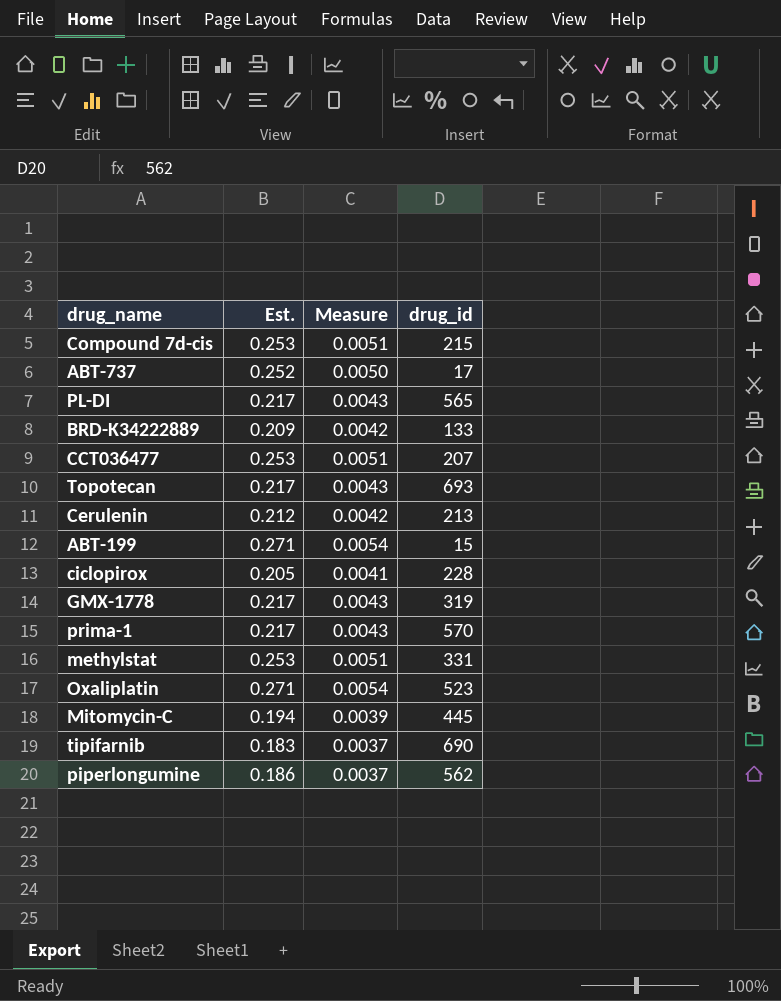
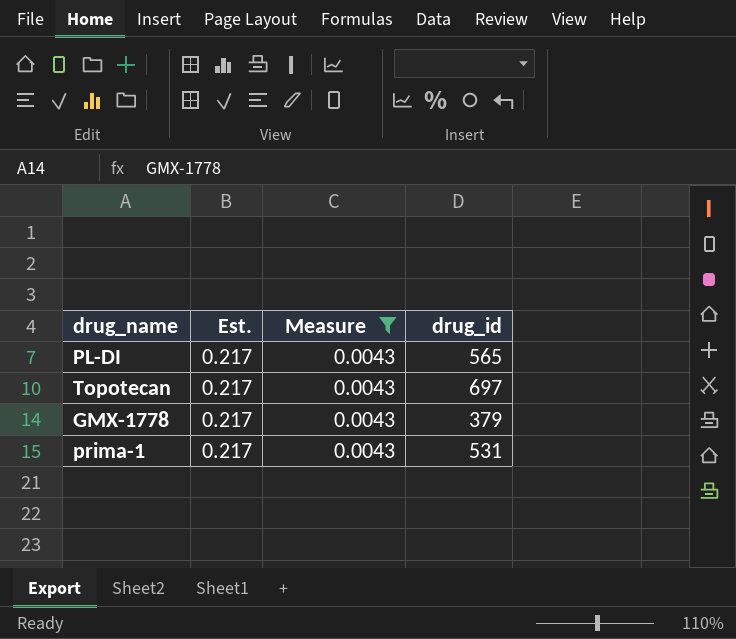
filter: none -> Measure = 0.0043
Topotecan | drug_id: 693 -> 697
GMX-1778 | drug_id: 319 -> 379
prima-1 | drug_id: 570 -> 531

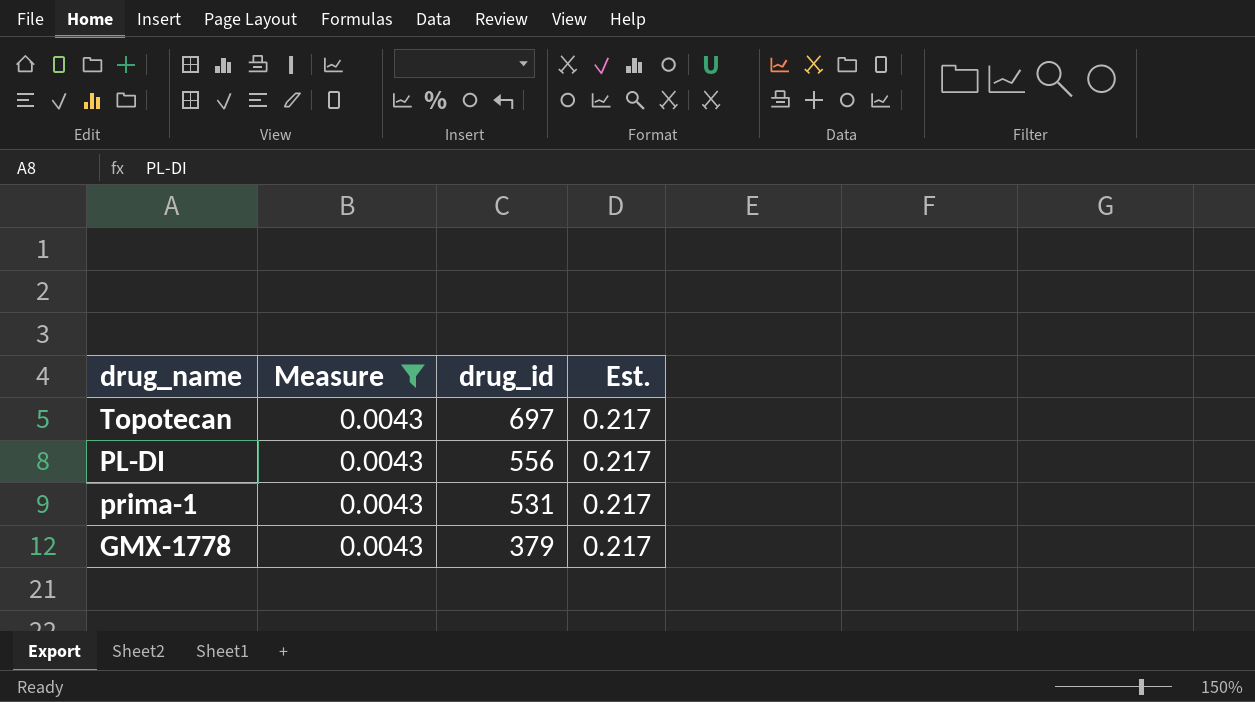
row order: none -> drug_id descending
column Est. | position: 2 -> 4
PL-DI | drug_id: 565 -> 556

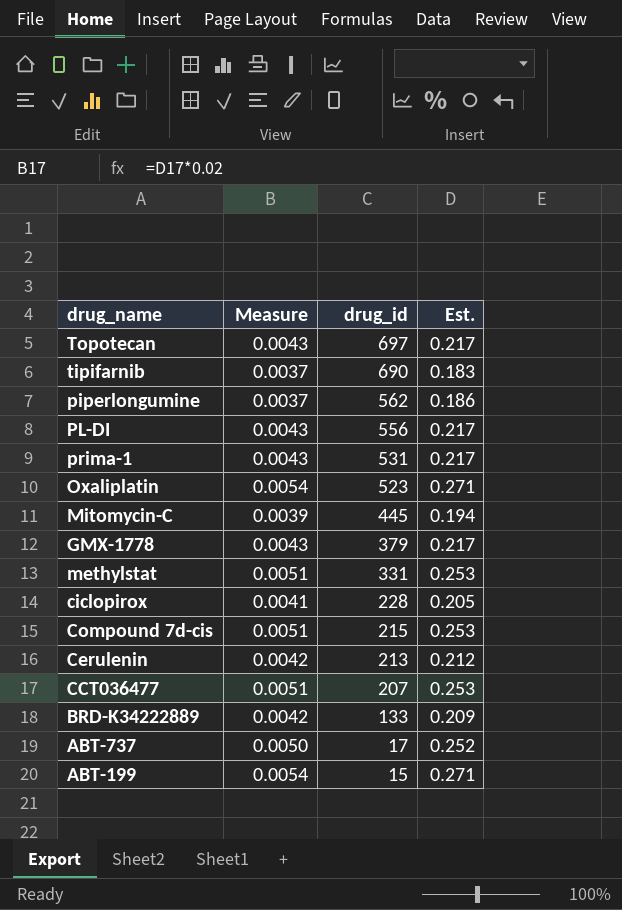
filter: Measure = 0.0043 -> none

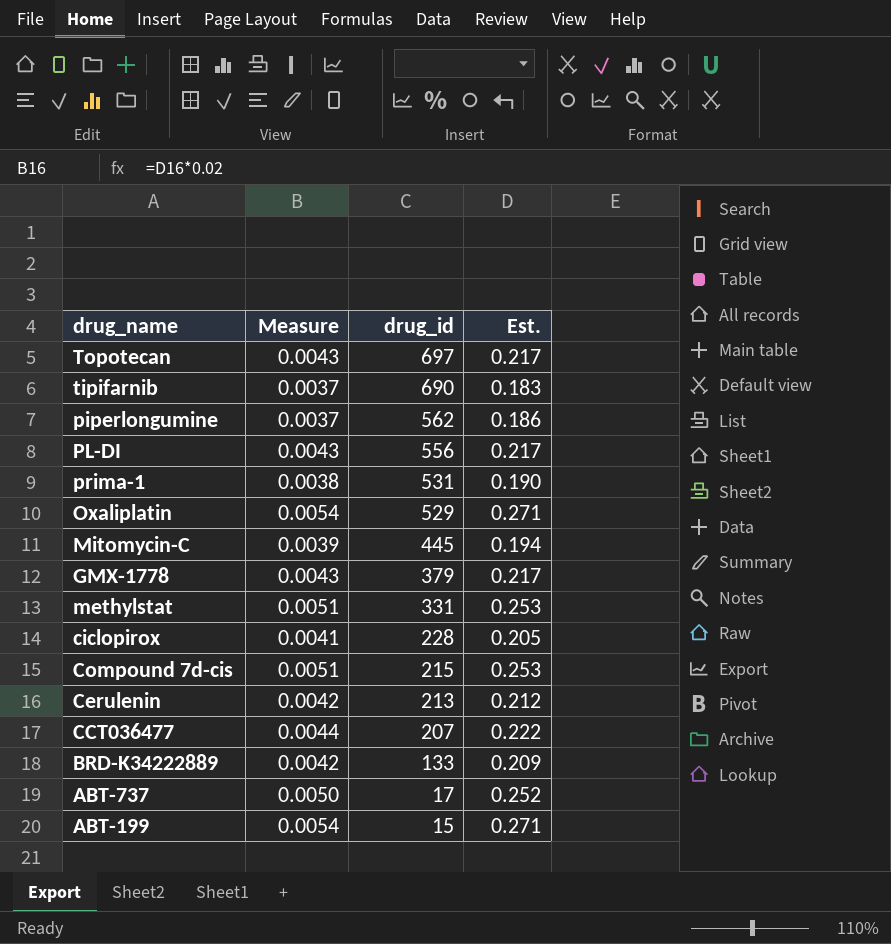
prima-1 | Measure: 0.0043 -> 0.0038
prima-1 | Est.: 0.217 -> 0.190
Oxaliplatin | drug_id: 523 -> 529
CCT036477 | Measure: 0.0051 -> 0.0044
CCT036477 | Est.: 0.253 -> 0.222

